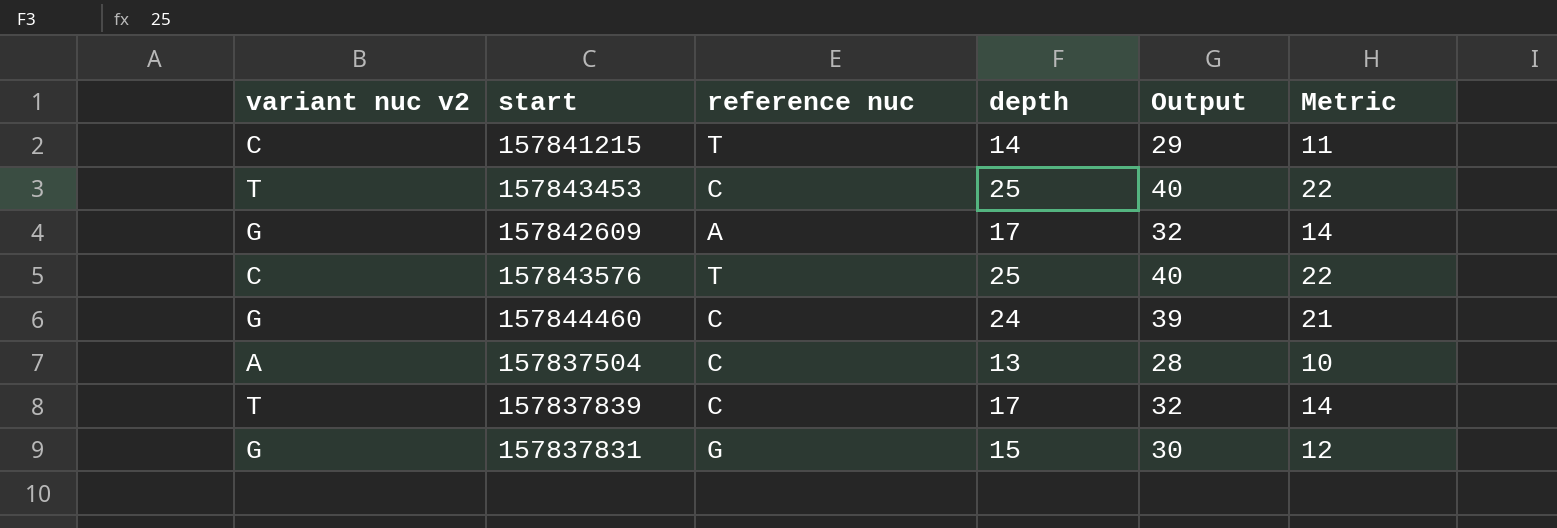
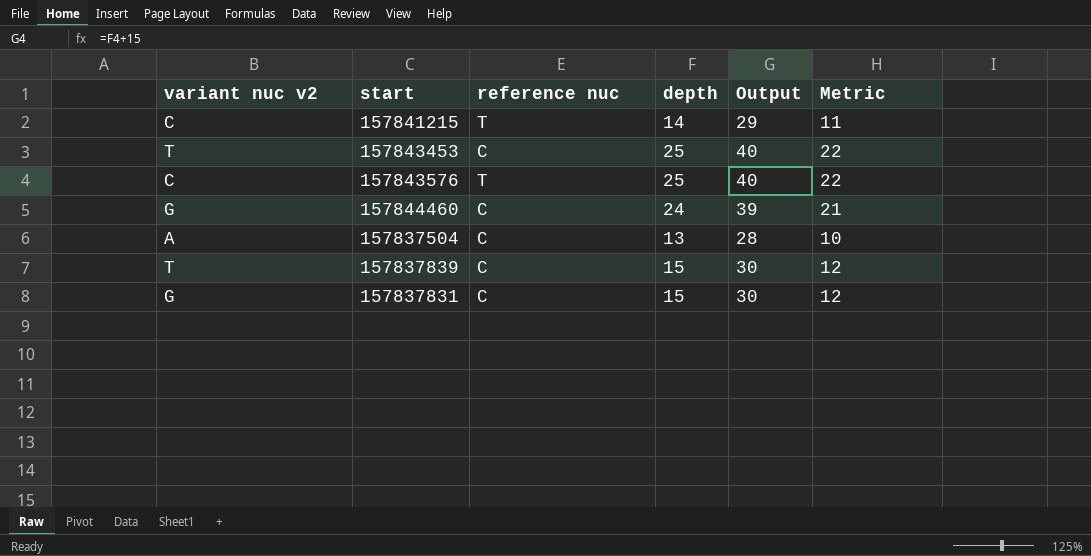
row 157842609: G | A | 17 | 32 | 14 -> none
157837839 | depth: 17 -> 15
157837839 | Output: 32 -> 30
157837839 | Metric: 14 -> 12
157837831 | reference nuc: G -> C

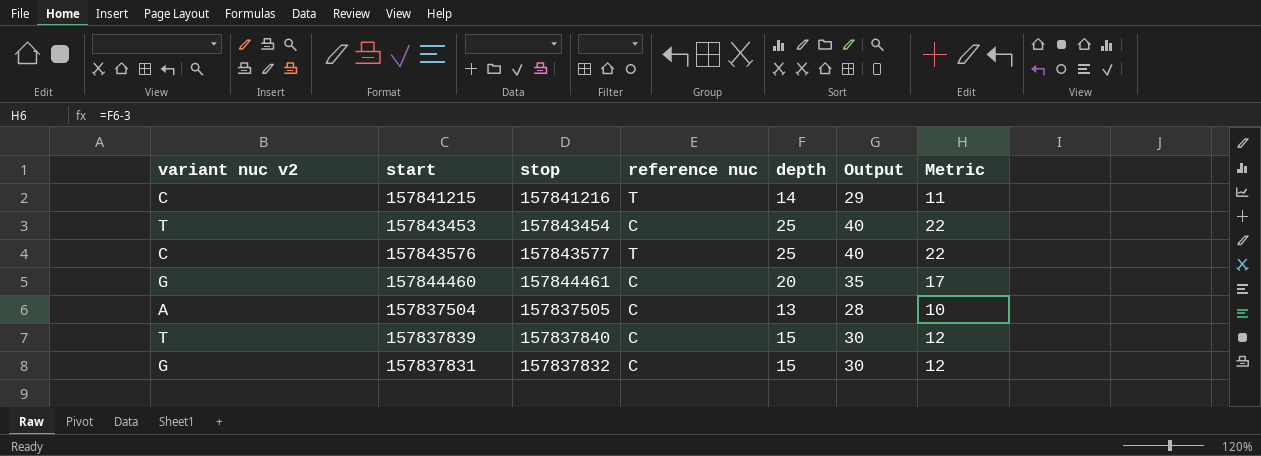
column stop | position: none -> 3
157844460 | depth: 24 -> 20
157844460 | Output: 39 -> 35
157844460 | Metric: 21 -> 17

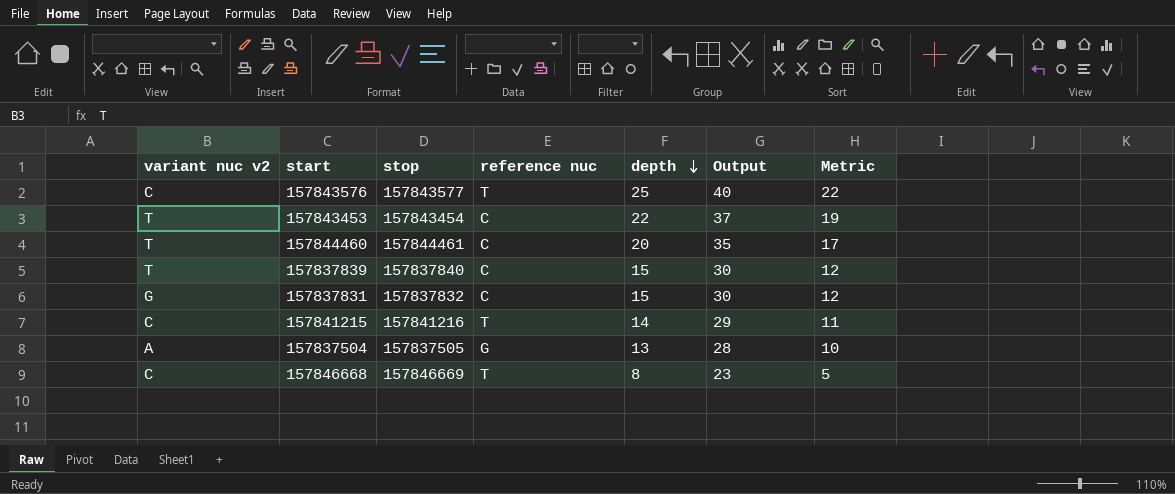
row order: none -> depth descending
157843453 | depth: 25 -> 22
157843453 | Output: 40 -> 37
157843453 | Metric: 22 -> 19
157844460 | variant nuc v2: G -> T
157837504 | reference nuc: C -> G
row 157846668: none -> C | 157846669 | T | 8 | 23 | 5

